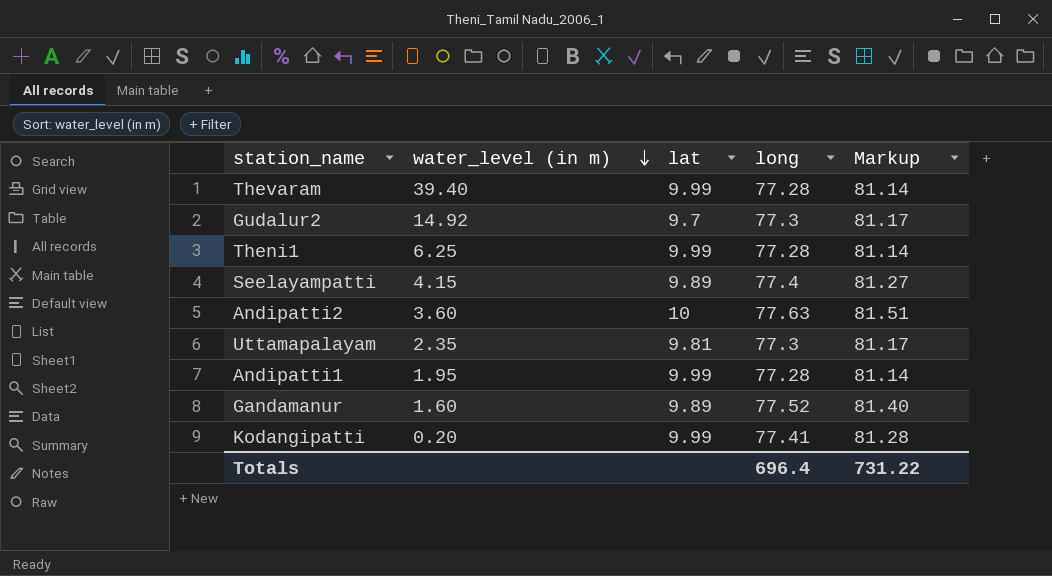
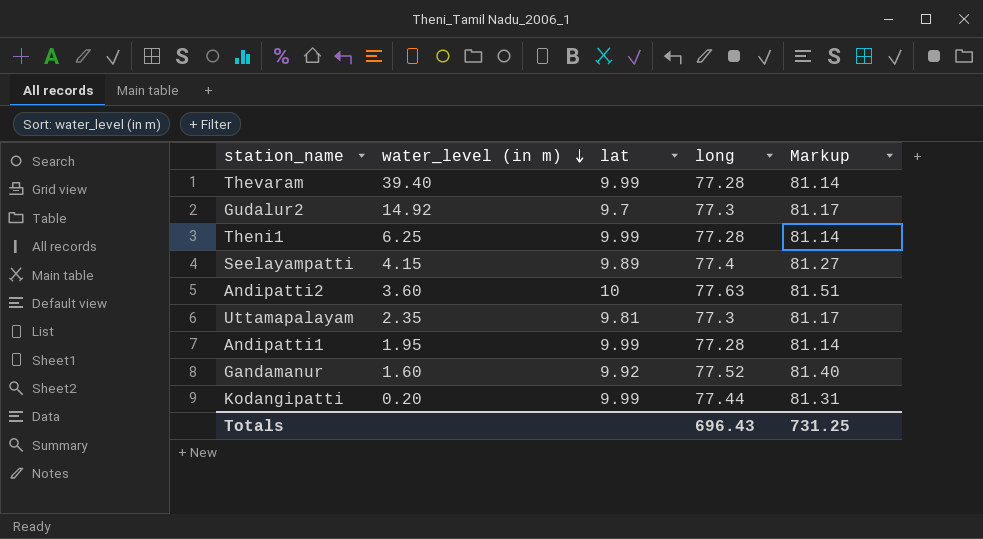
Gandamanur | lat: 9.89 -> 9.92
Kodangipatti | long: 77.41 -> 77.44
Kodangipatti | Markup: 81.28 -> 81.31
Totals | long: 696.4 -> 696.43
Totals | Markup: 731.22 -> 731.25

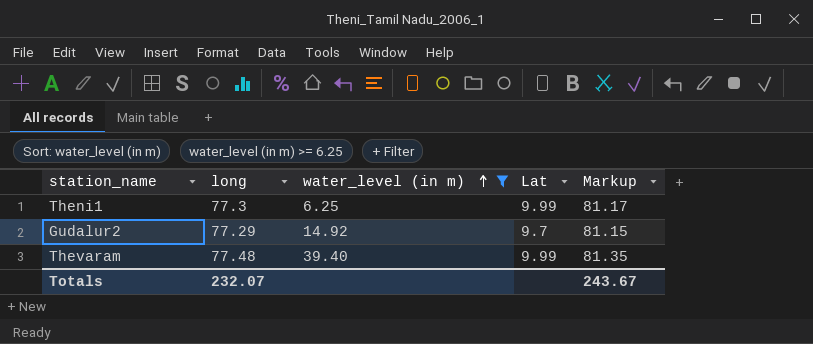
filter: none -> water_level (in m) >= 6.25
row order: water_level (in m) descending -> water_level (in m) ascending
column long | position: 4 -> 2
column name: lat -> Lat
Theni1 | long: 77.28 -> 77.3
Theni1 | Markup: 81.14 -> 81.17
Gudalur2 | long: 77.3 -> 77.29
Gudalur2 | Markup: 81.17 -> 81.15
Thevaram | long: 77.28 -> 77.48
Thevaram | Markup: 81.14 -> 81.35
Totals | long: 696.43 -> 232.07
Totals | Markup: 731.25 -> 243.67

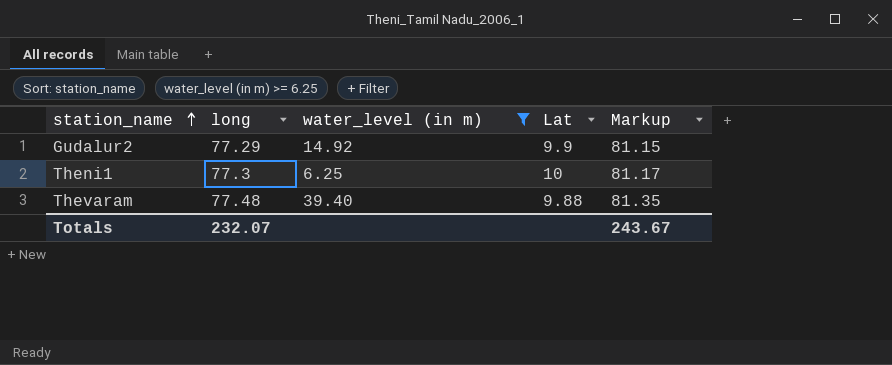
row order: water_level (in m) ascending -> station_name ascending
Gudalur2 | Lat: 9.7 -> 9.9
Theni1 | Lat: 9.99 -> 10
Thevaram | Lat: 9.99 -> 9.88

